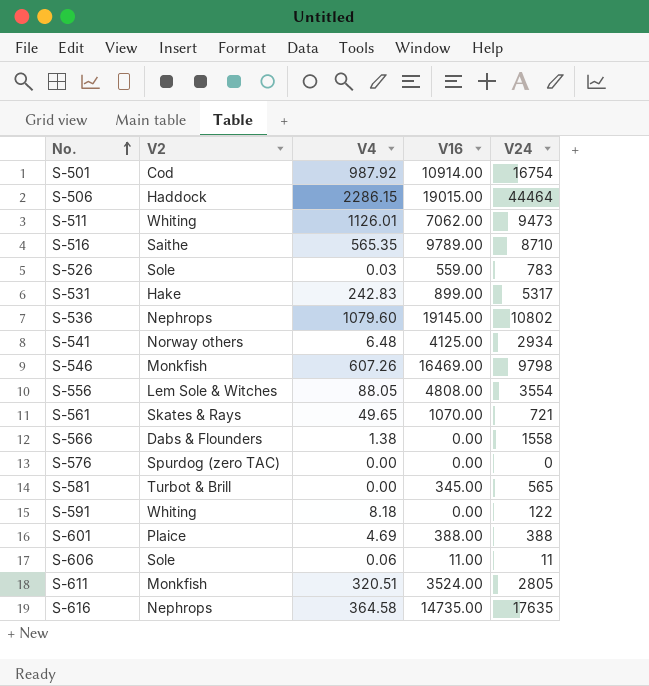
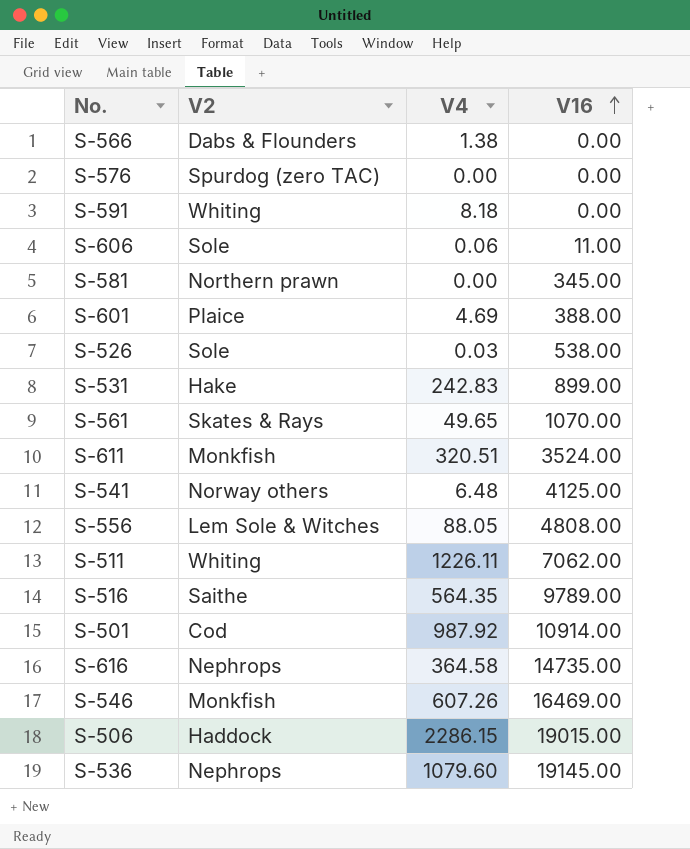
row order: No. ascending -> V16 ascending
column V24 | position: 5 -> none
S-581 | V2: Turbot & Brill -> Northern prawn
S-526 | V16: 559.00 -> 538.00
S-511 | V4: 1126.01 -> 1226.11
S-516 | V4: 565.35 -> 564.35

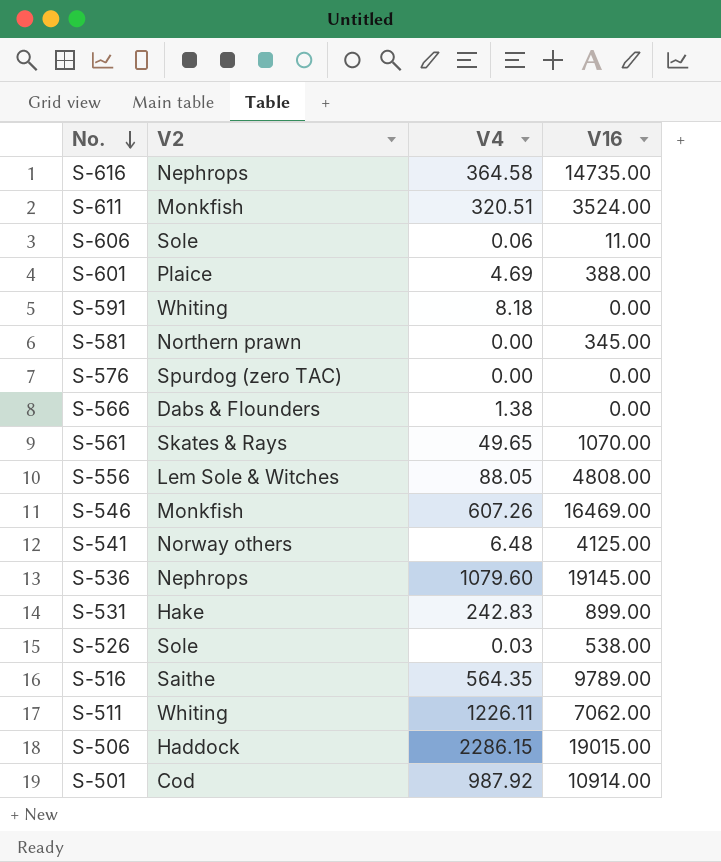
row order: V16 ascending -> No. descending

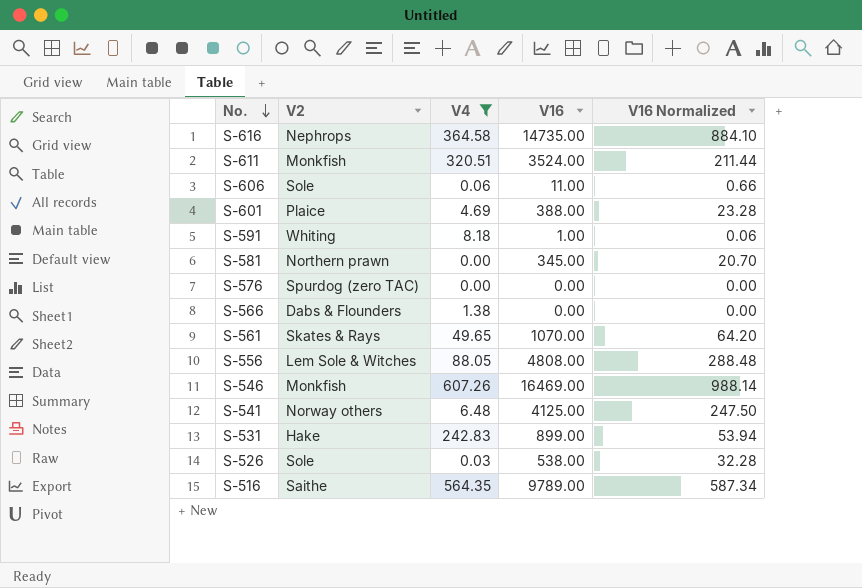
filter: none -> V4 <= 607.26
column V16 Normalized | formula: none -> [V16] * 0.06
S-591 | V16: 0.00 -> 1.00

